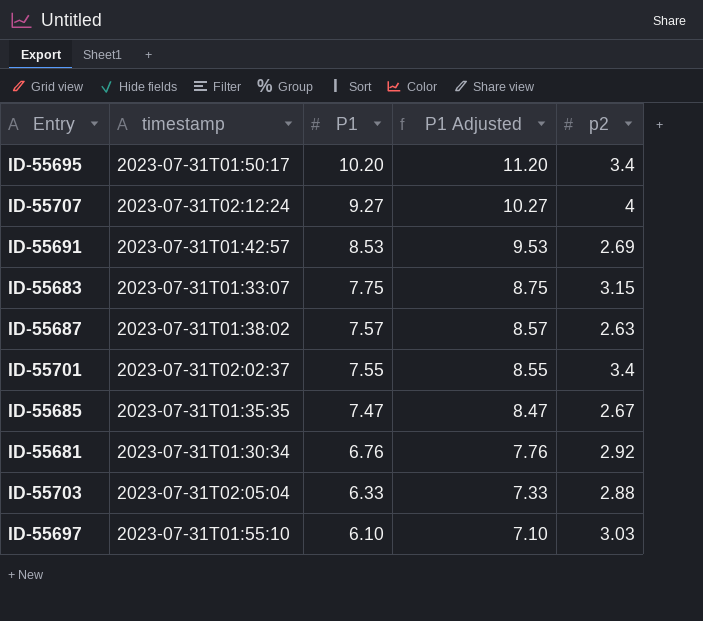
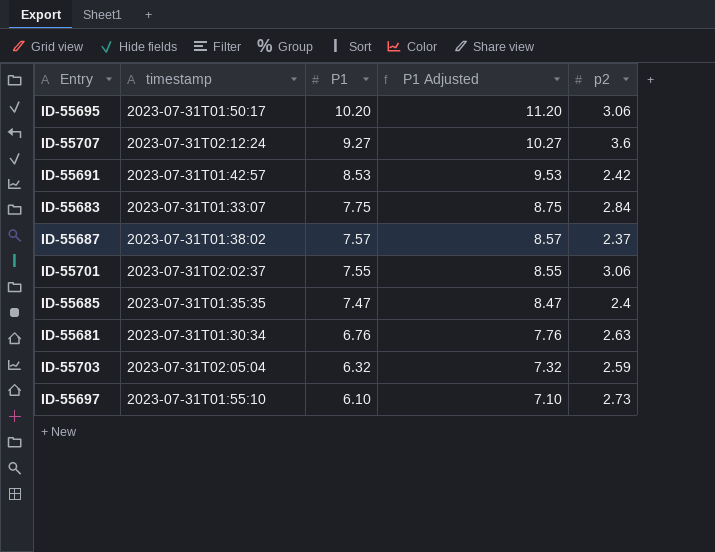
ID-55695 | p2: 3.4 -> 3.06
ID-55707 | p2: 4 -> 3.6
ID-55691 | p2: 2.69 -> 2.42
ID-55683 | p2: 3.15 -> 2.84
ID-55687 | p2: 2.63 -> 2.37
ID-55701 | p2: 3.4 -> 3.06
ID-55685 | p2: 2.67 -> 2.4
ID-55681 | p2: 2.92 -> 2.63
ID-55703 | P1: 6.33 -> 6.32
ID-55703 | P1 Adjusted: 7.33 -> 7.32
ID-55703 | p2: 2.88 -> 2.59
ID-55697 | p2: 3.03 -> 2.73

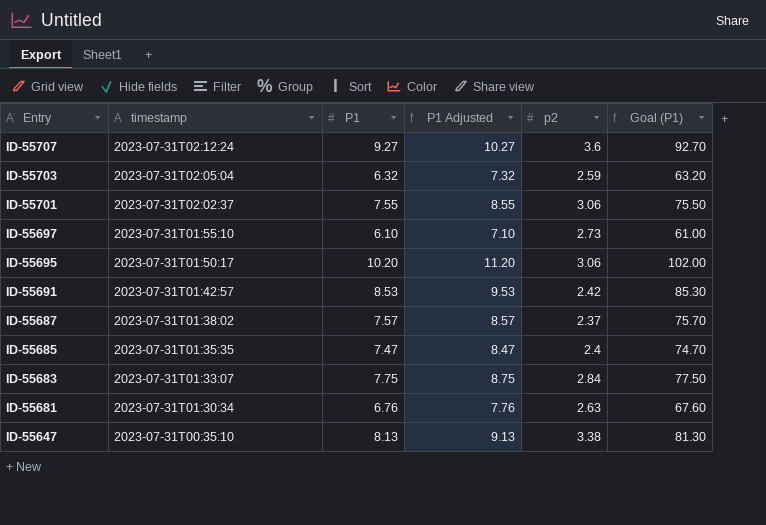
row order: P1 descending -> Entry descending
column Goal (P1) | formula: none -> [P1] * 10
row ID-55647: none -> 2023-07-31T00:35:10 | 8.13 | 9.13 | 3.38 | 81.30

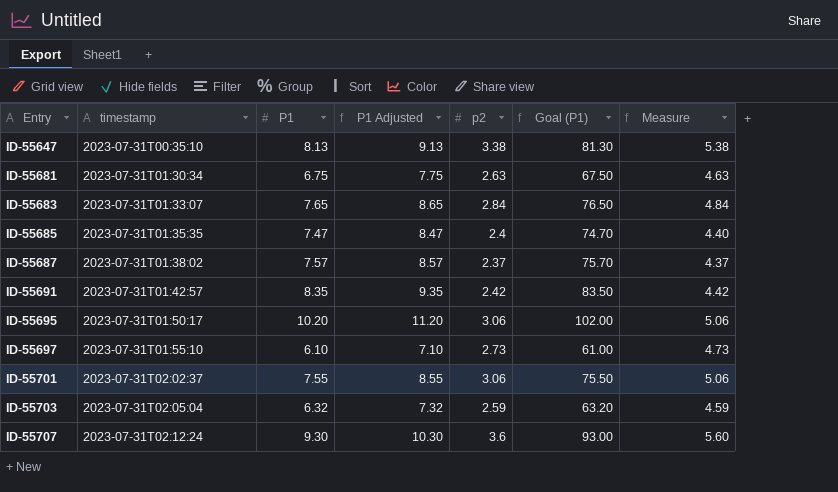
row order: Entry descending -> Entry ascending
column Measure | formula: none -> [p2] + 2
ID-55681 | P1: 6.76 -> 6.75
ID-55681 | P1 Adjusted: 7.76 -> 7.75
ID-55681 | Goal (P1): 67.60 -> 67.50
ID-55683 | P1: 7.75 -> 7.65
ID-55683 | P1 Adjusted: 8.75 -> 8.65
ID-55683 | Goal (P1): 77.50 -> 76.50
ID-55691 | P1: 8.53 -> 8.35
ID-55691 | P1 Adjusted: 9.53 -> 9.35
ID-55691 | Goal (P1): 85.30 -> 83.50
ID-55707 | P1: 9.27 -> 9.30
ID-55707 | P1 Adjusted: 10.27 -> 10.30
ID-55707 | Goal (P1): 92.70 -> 93.00

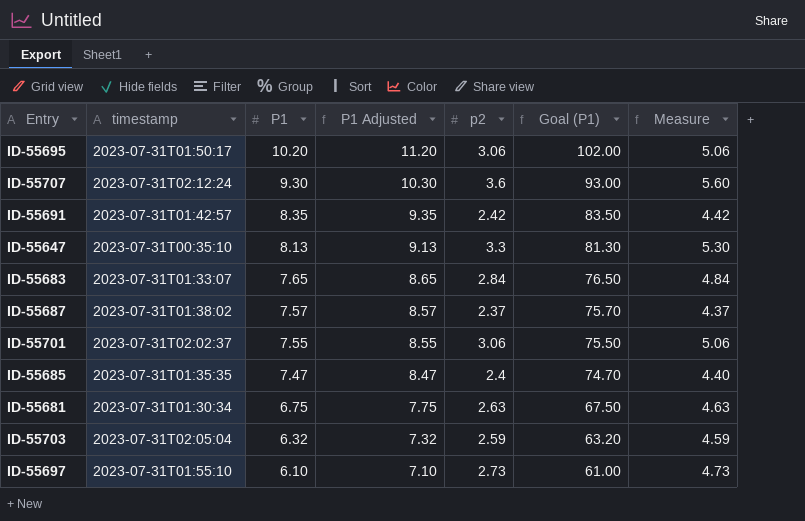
row order: Entry ascending -> P1 descending
ID-55647 | p2: 3.38 -> 3.3
ID-55647 | Measure: 5.38 -> 5.30

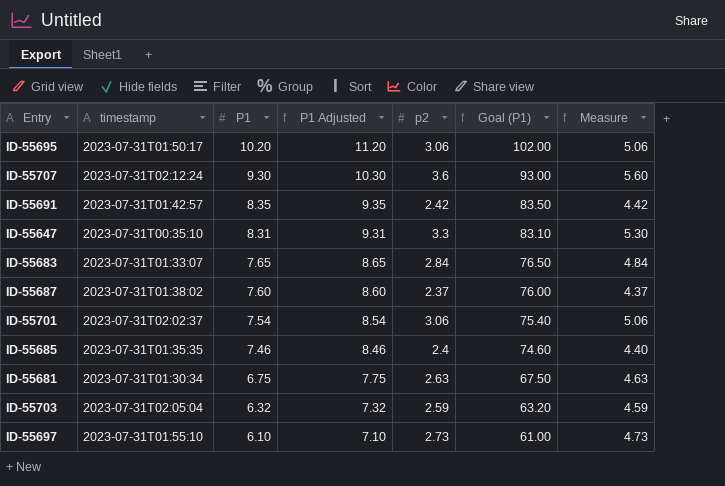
ID-55647 | P1: 8.13 -> 8.31
ID-55647 | P1 Adjusted: 9.13 -> 9.31
ID-55647 | Goal (P1): 81.30 -> 83.10
ID-55687 | P1: 7.57 -> 7.60
ID-55687 | P1 Adjusted: 8.57 -> 8.60
ID-55687 | Goal (P1): 75.70 -> 76.00
ID-55701 | P1: 7.55 -> 7.54
ID-55701 | P1 Adjusted: 8.55 -> 8.54
ID-55701 | Goal (P1): 75.50 -> 75.40
ID-55685 | P1: 7.47 -> 7.46
ID-55685 | P1 Adjusted: 8.47 -> 8.46
ID-55685 | Goal (P1): 74.70 -> 74.60

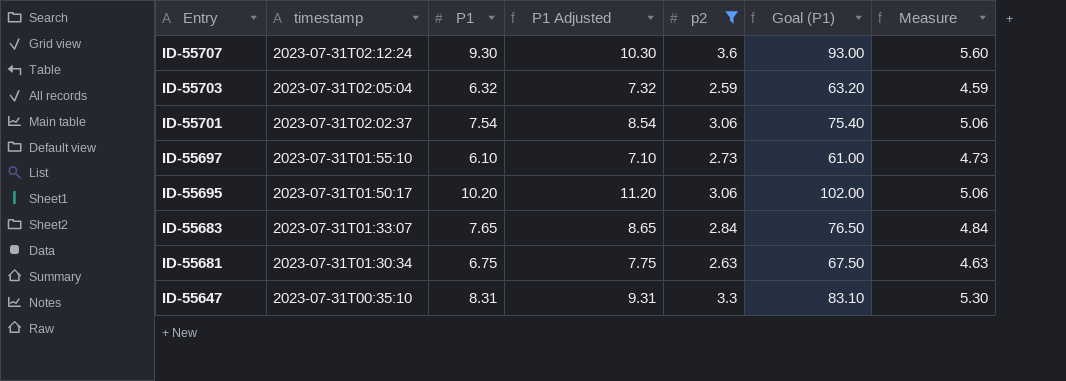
filter: none -> p2 >= 2.59
row order: P1 descending -> Entry descending

